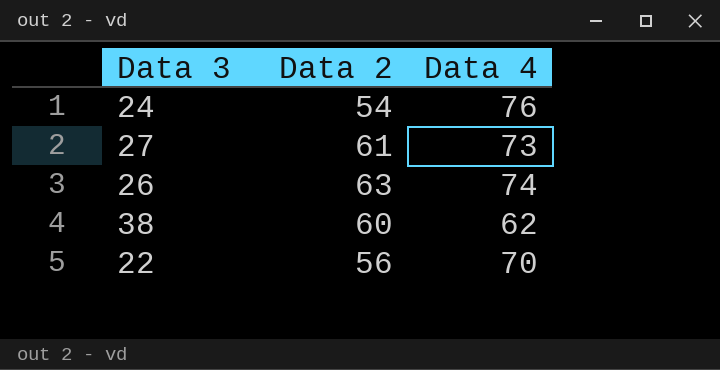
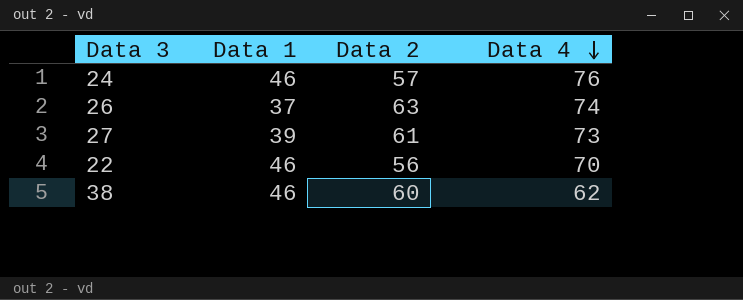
row order: none -> Data 4 descending
column Data 1 | position: none -> 2
24 | Data 2: 54 -> 57

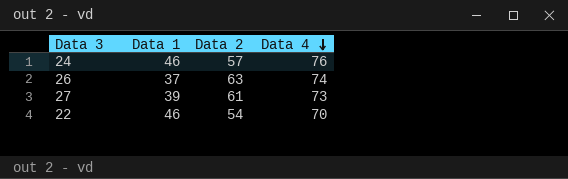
row 38: 46 | 60 | 62 -> none
22 | Data 2: 56 -> 54

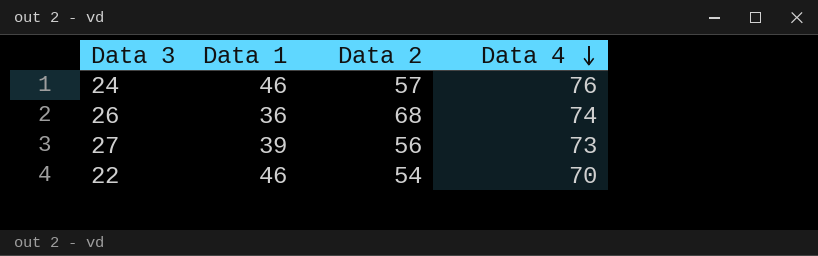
26 | Data 1: 37 -> 36
26 | Data 2: 63 -> 68
27 | Data 2: 61 -> 56

